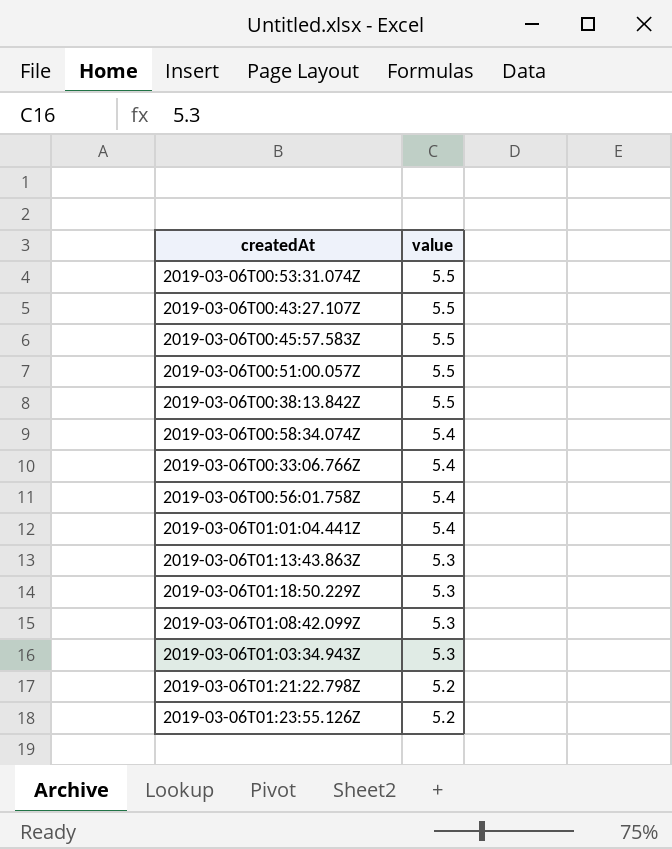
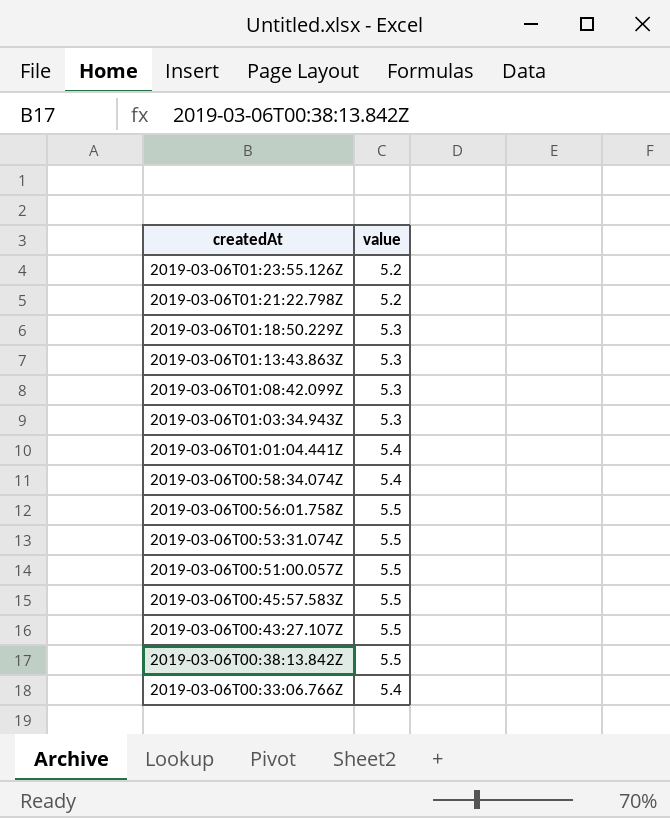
row order: value descending -> createdAt descending
2019-03-06T00:56:01.758Z | value: 5.4 -> 5.5

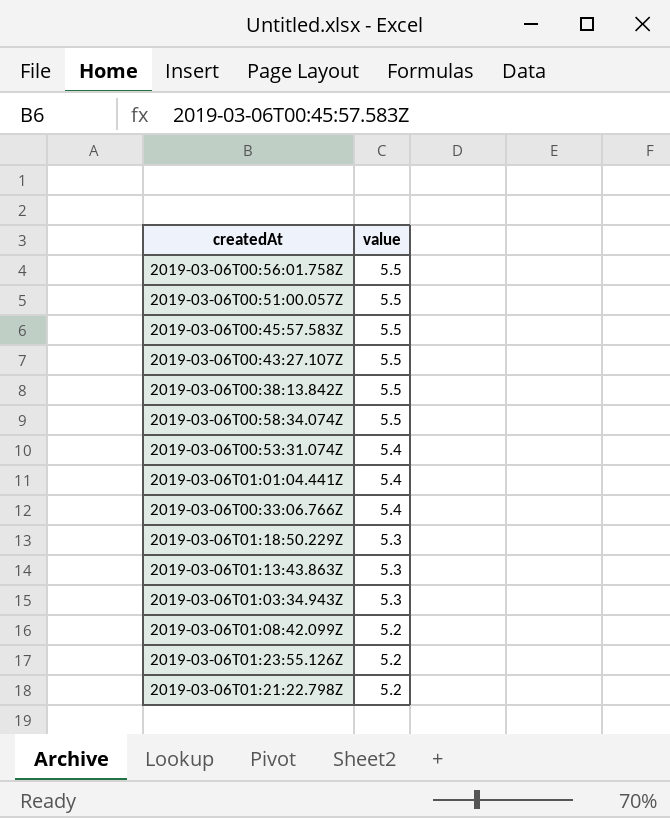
row order: createdAt descending -> value descending
2019-03-06T00:58:34.074Z | value: 5.4 -> 5.5
2019-03-06T00:53:31.074Z | value: 5.5 -> 5.4
2019-03-06T01:08:42.099Z | value: 5.3 -> 5.2

